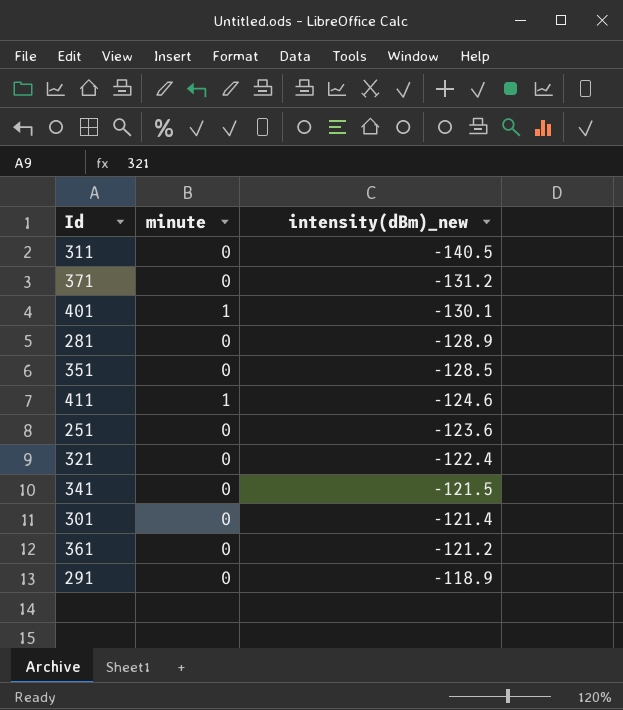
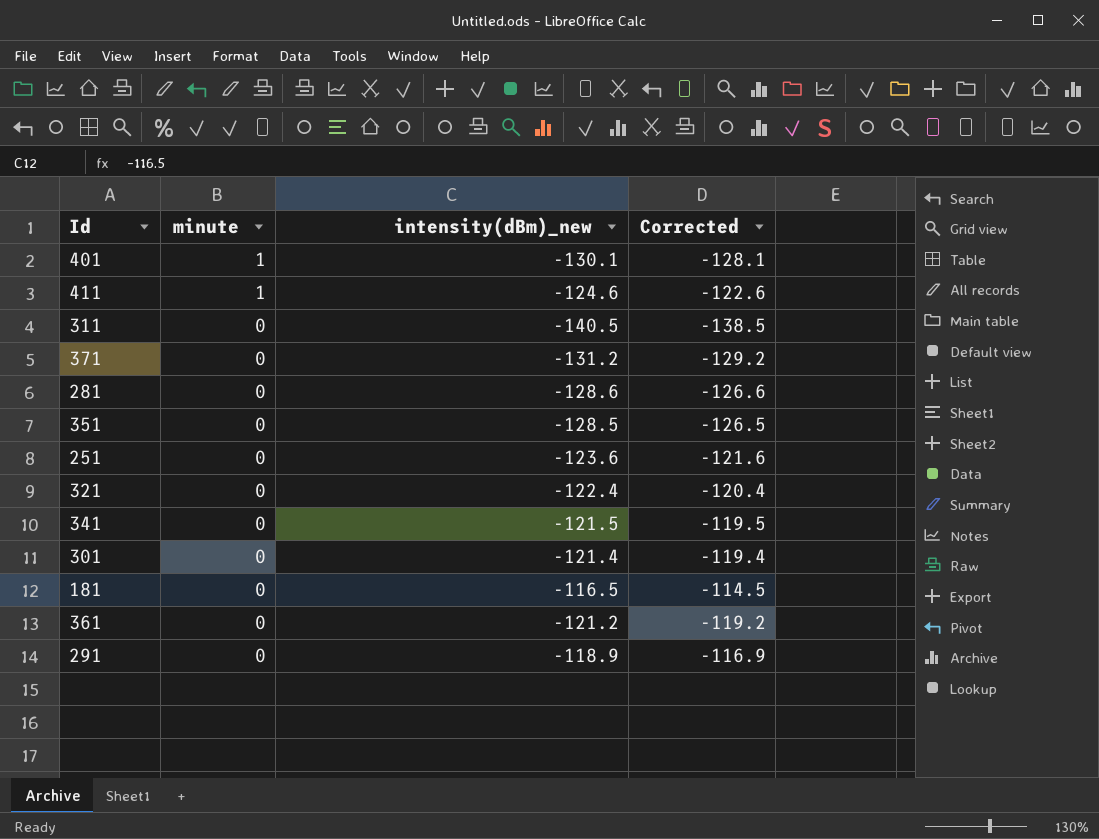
row order: intensity(dBm)_new ascending -> minute descending
column Corrected | formula: none -> [intensity(dBm)_new] + 2
281 | intensity(dBm)_new: -128.9 -> -128.6
row 181: none -> 0 | -116.5 | -114.5

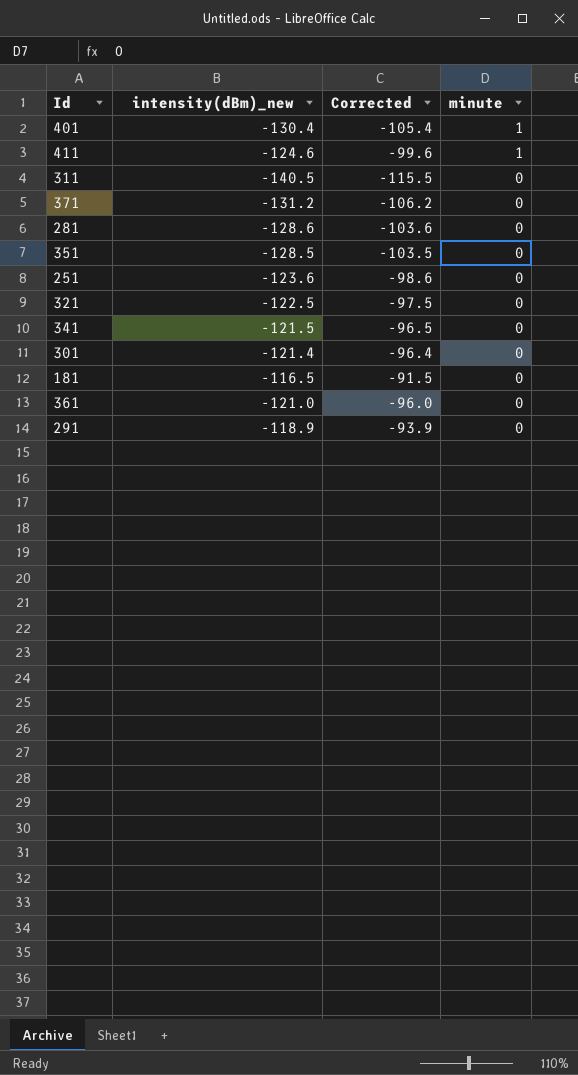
column Corrected | formula: [intensity(dBm)_new] + 2 -> [intensity(dBm)_new] + 25
column minute | position: 2 -> 4
401 | intensity(dBm)_new: -130.1 -> -130.4
321 | intensity(dBm)_new: -122.4 -> -122.5
361 | intensity(dBm)_new: -121.2 -> -121.0

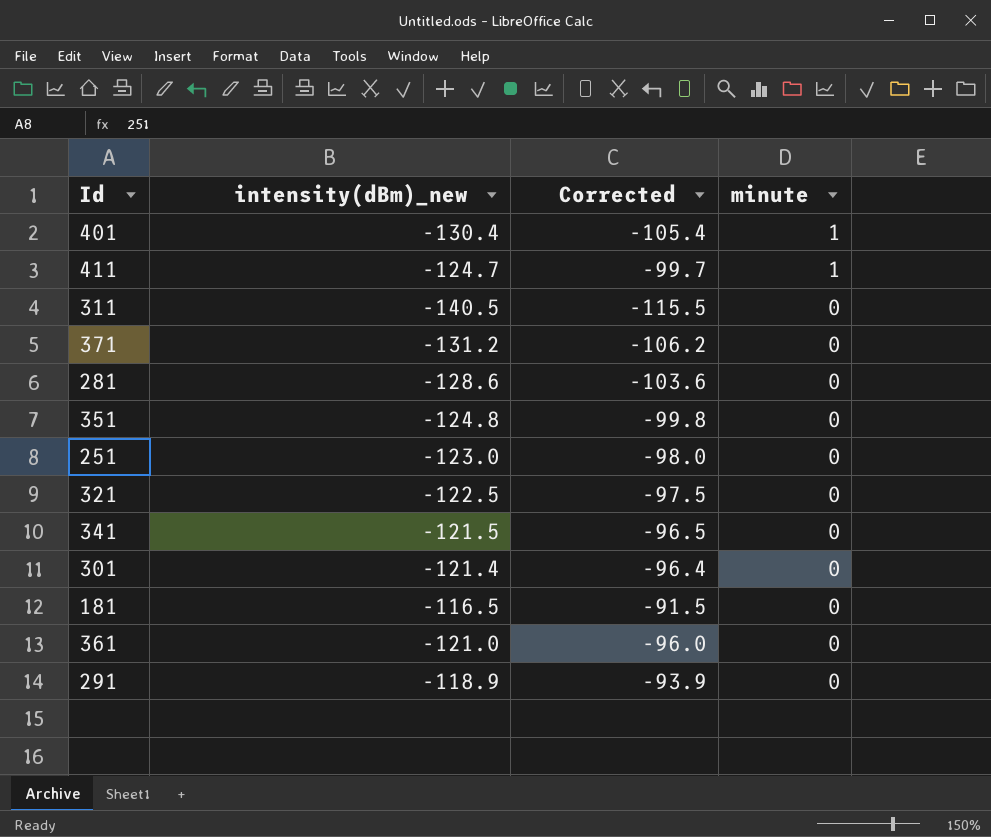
411 | intensity(dBm)_new: -124.6 -> -124.7
411 | Corrected: -99.6 -> -99.7
351 | intensity(dBm)_new: -128.5 -> -124.8
351 | Corrected: -103.5 -> -99.8
251 | intensity(dBm)_new: -123.6 -> -123.0
251 | Corrected: -98.6 -> -98.0

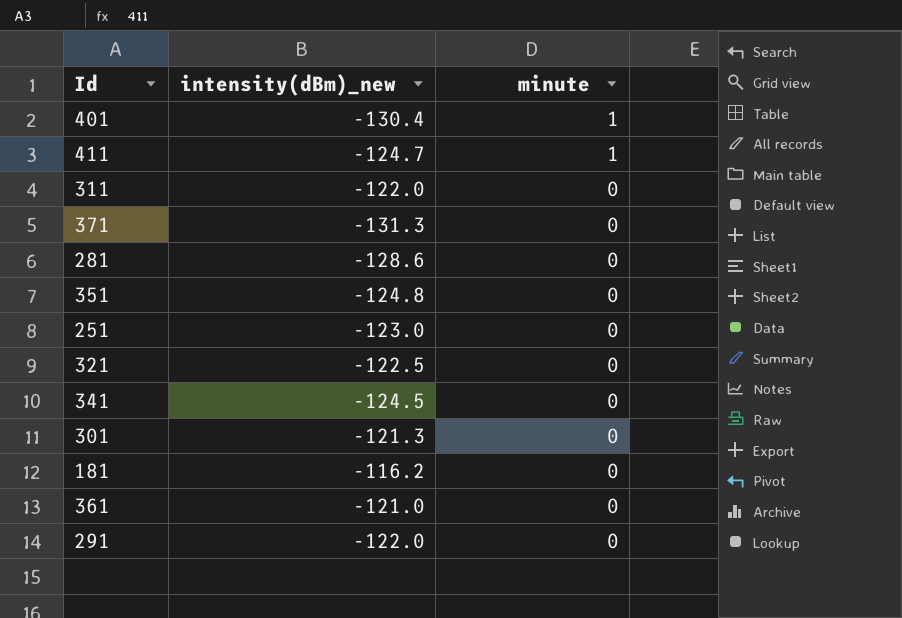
column Corrected | formula: [intensity(dBm)_new] + 25 -> none
311 | intensity(dBm)_new: -140.5 -> -122.0
371 | intensity(dBm)_new: -131.2 -> -131.3
341 | intensity(dBm)_new: -121.5 -> -124.5
301 | intensity(dBm)_new: -121.4 -> -121.3
181 | intensity(dBm)_new: -116.5 -> -116.2
291 | intensity(dBm)_new: -118.9 -> -122.0

